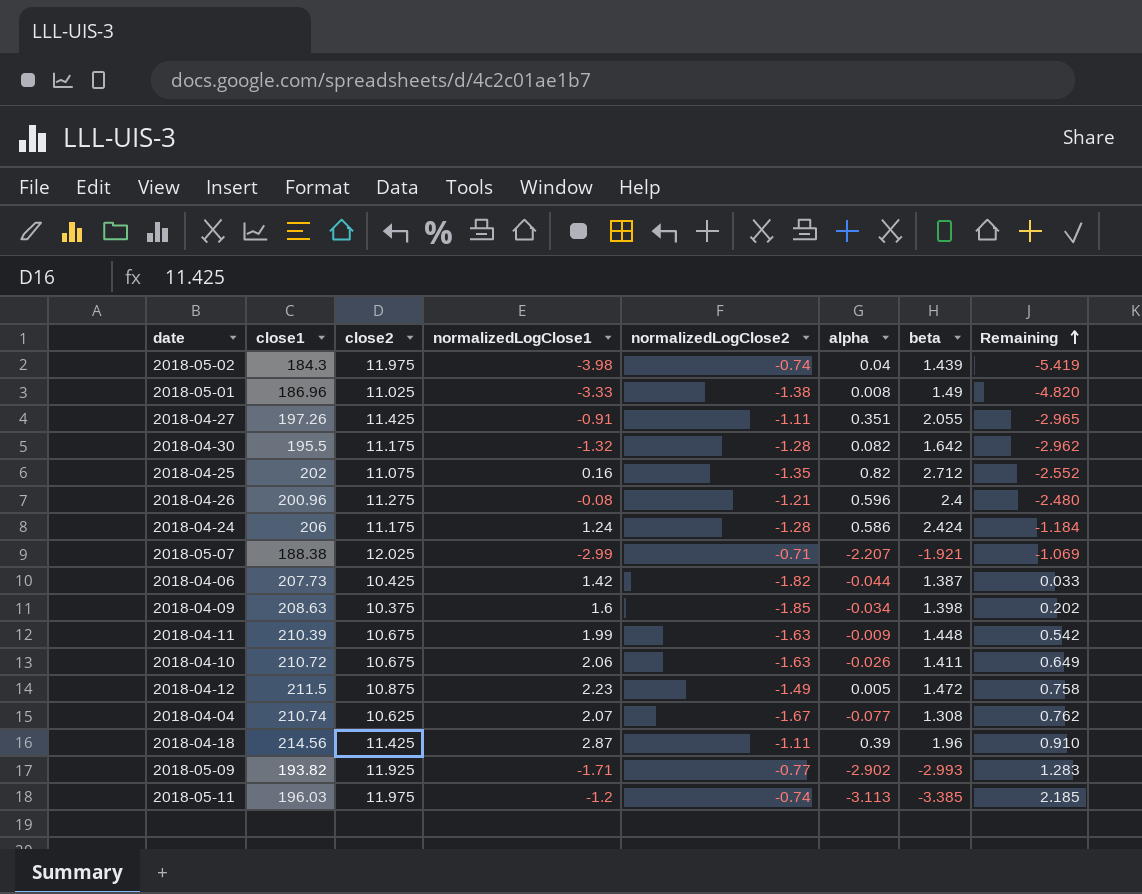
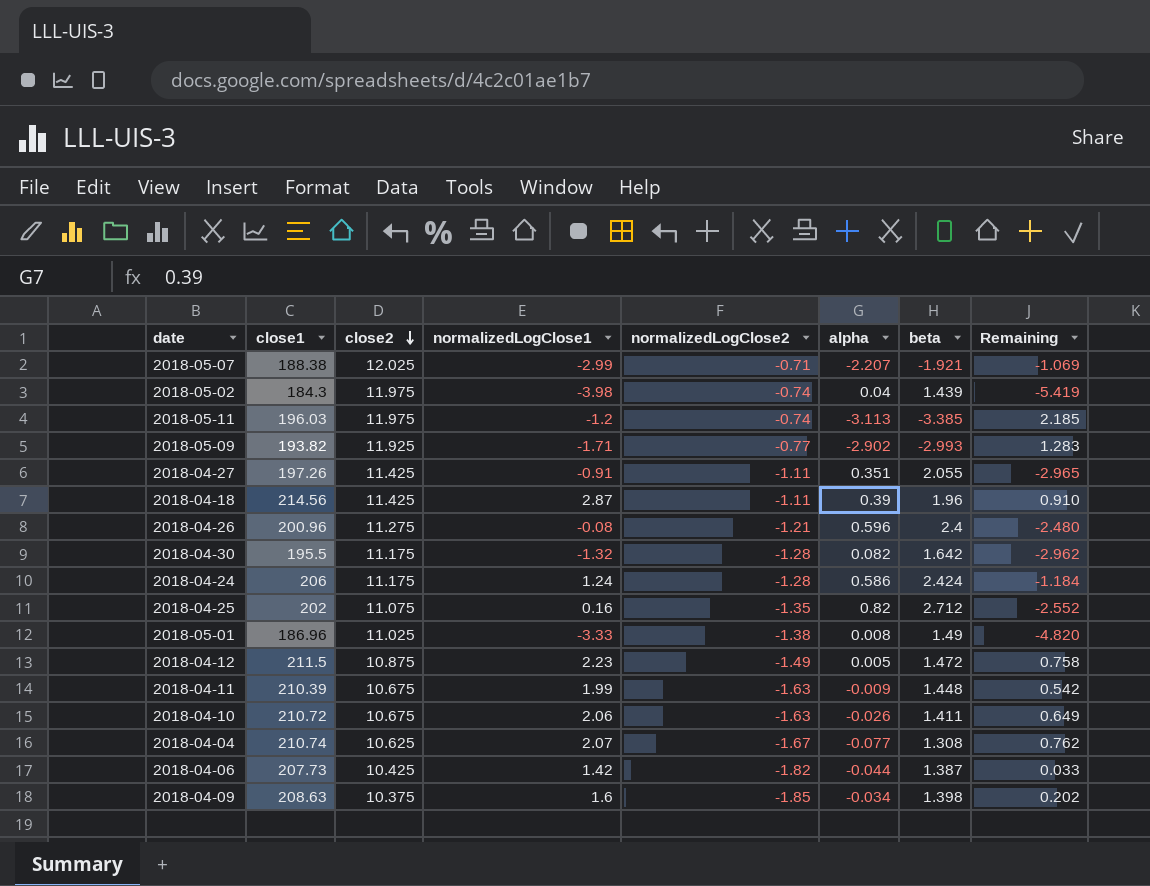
row order: Remaining ascending -> close2 descending

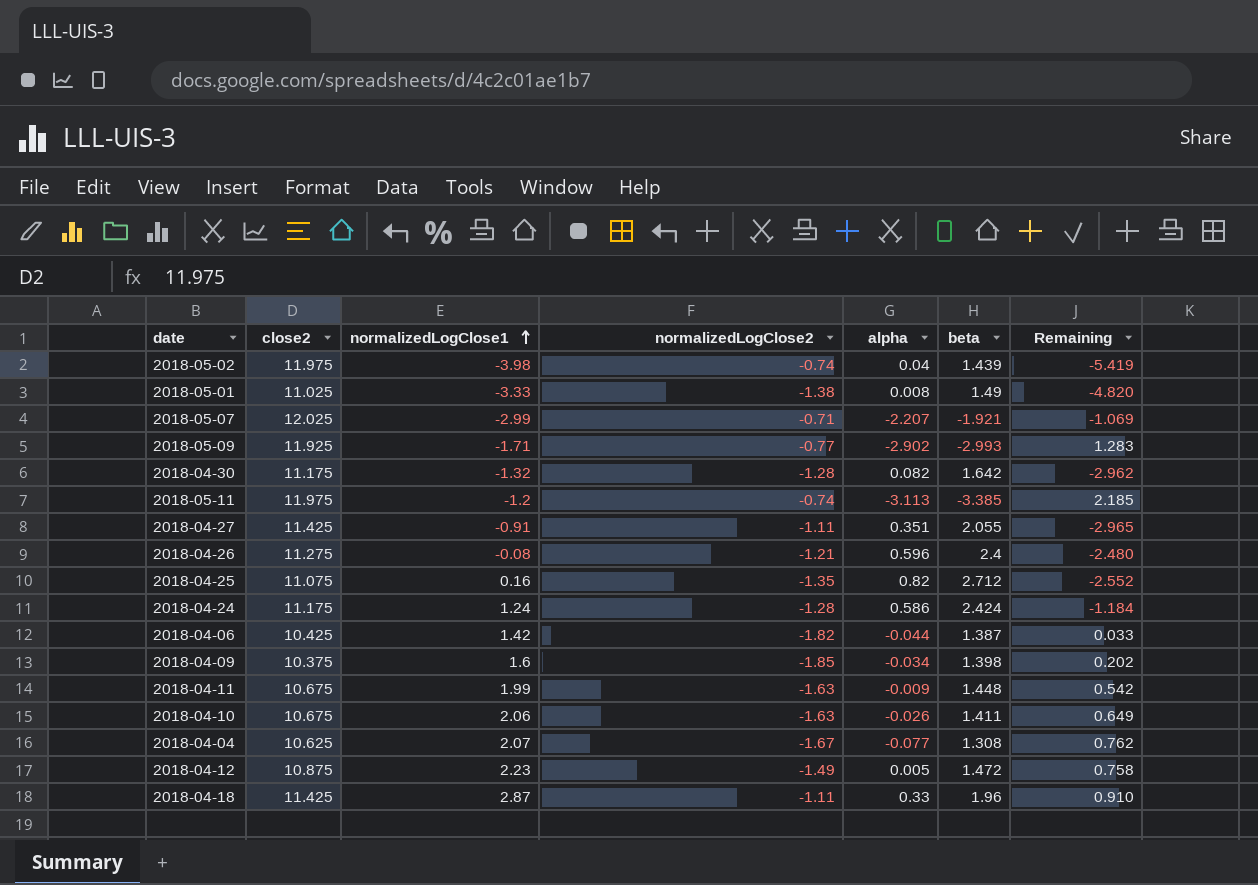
row order: close2 descending -> normalizedLogClose1 ascending
column close1 | position: 2 -> none
2018-04-18 | alpha: 0.39 -> 0.33

